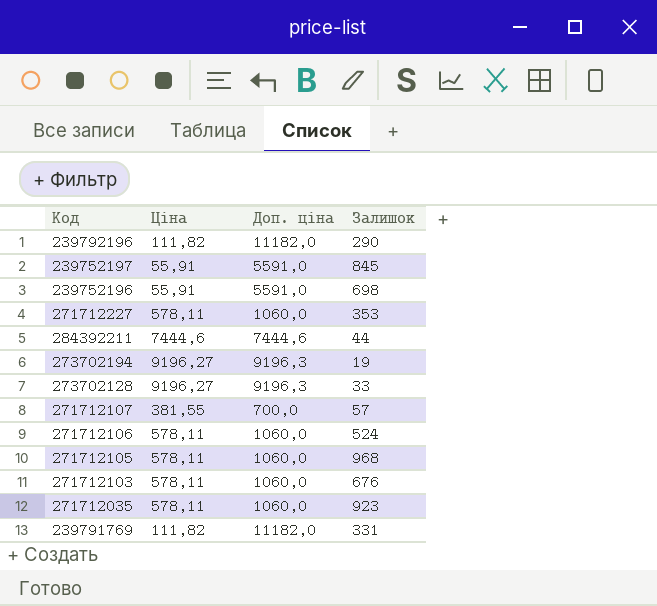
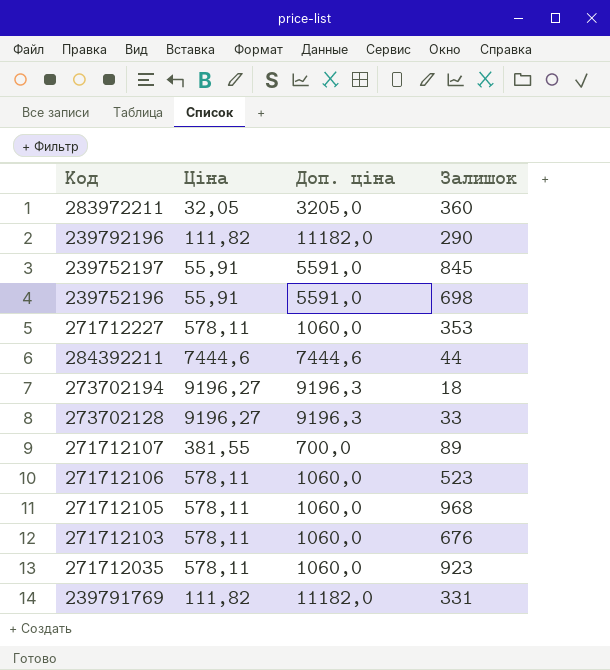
row 283972211: none -> 32,05 | 3205,0 | 360
273702194 | Залишок: 19 -> 18
271712107 | Залишок: 57 -> 89
271712106 | Залишок: 524 -> 523

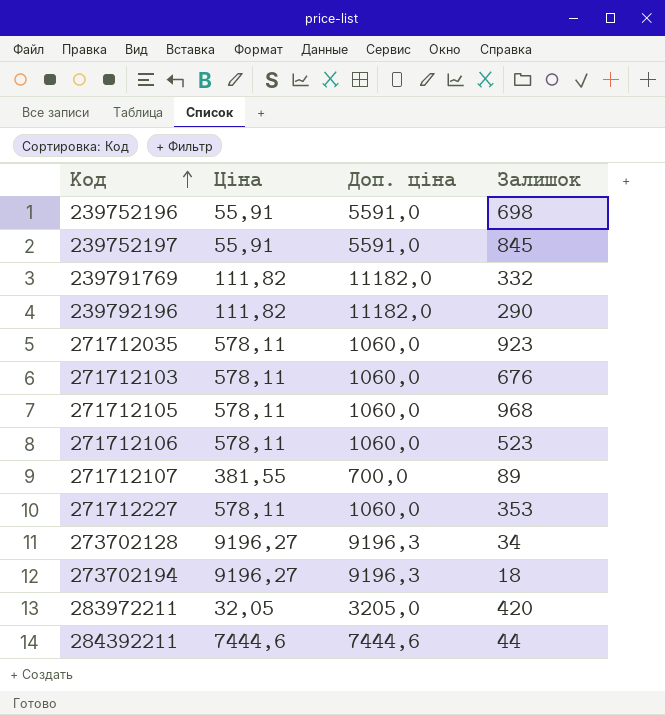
row order: none -> Код ascending
239791769 | Залишок: 331 -> 332
273702128 | Залишок: 33 -> 34
283972211 | Залишок: 360 -> 420

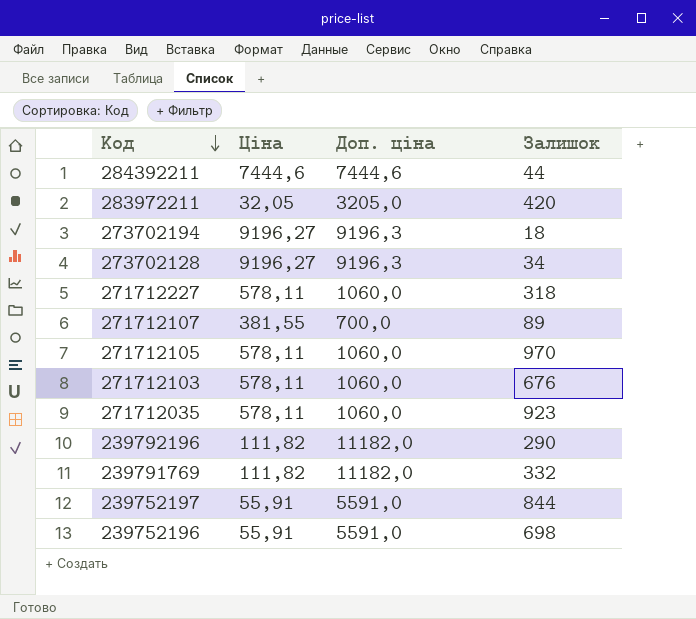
row order: Код ascending -> Код descending
row 271712106: 578,11 | 1060,0 | 523 -> none
271712227 | Залишок: 353 -> 318
271712105 | Залишок: 968 -> 970
239752197 | Залишок: 845 -> 844

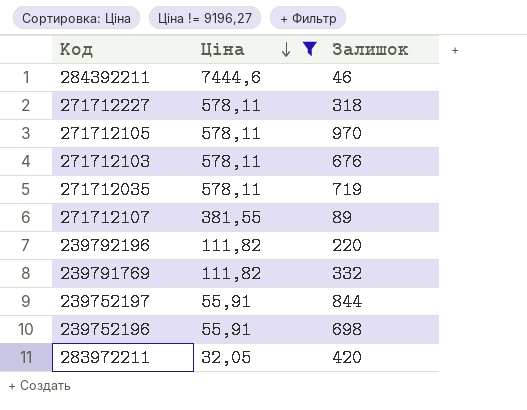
filter: none -> Ціна != 9196,27
row order: Код descending -> Ціна descending
column Доп. ціна | position: 3 -> none
284392211 | Залишок: 44 -> 46
271712035 | Залишок: 923 -> 719
239792196 | Залишок: 290 -> 220

